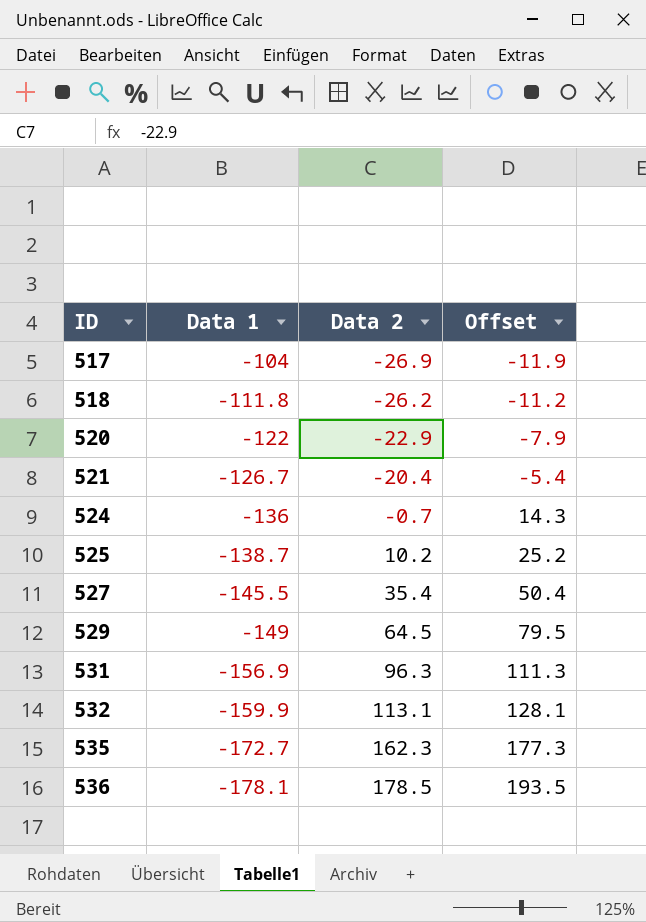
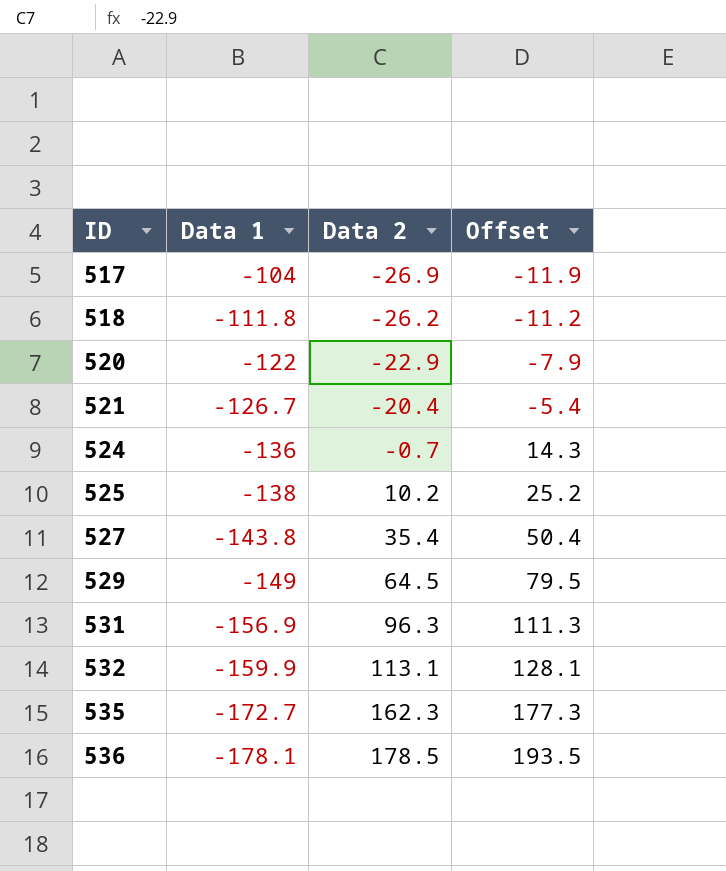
525 | Data 1: -138.7 -> -138
527 | Data 1: -145.5 -> -143.8

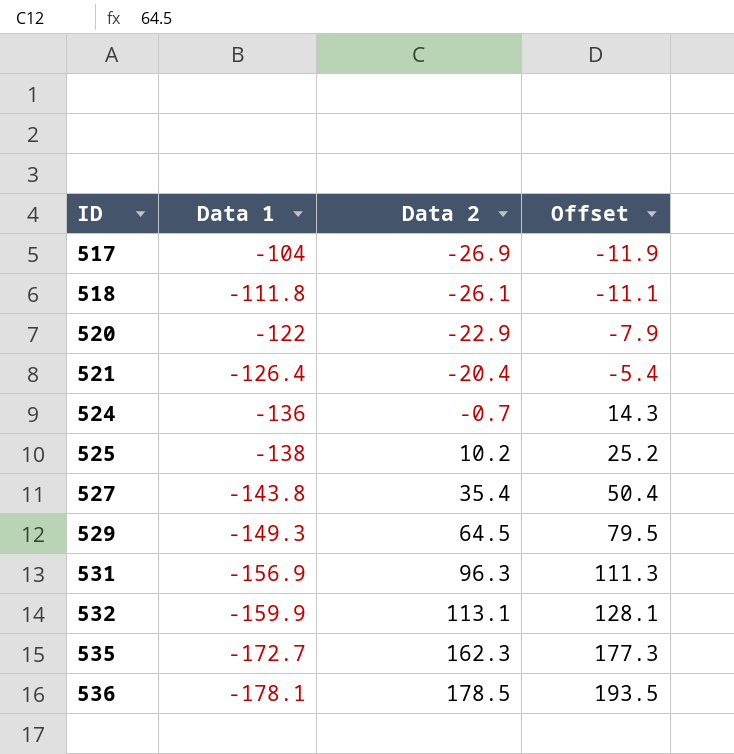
518 | Data 2: -26.2 -> -26.1
518 | Offset: -11.2 -> -11.1
521 | Data 1: -126.7 -> -126.4
529 | Data 1: -149 -> -149.3

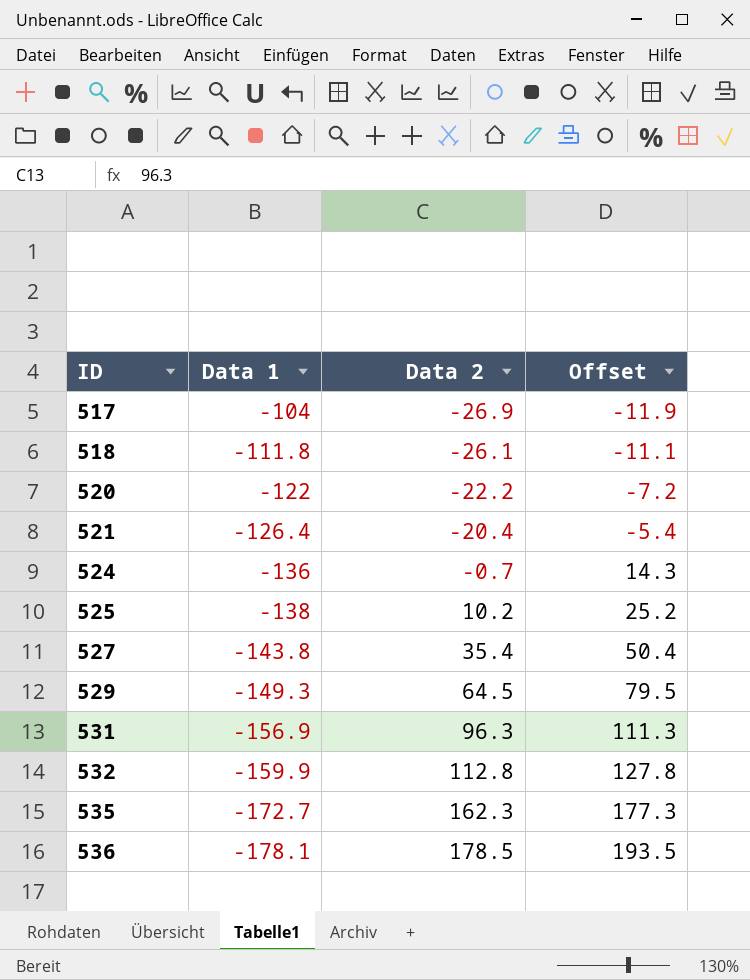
520 | Data 2: -22.9 -> -22.2
520 | Offset: -7.9 -> -7.2
532 | Data 2: 113.1 -> 112.8
532 | Offset: 128.1 -> 127.8

